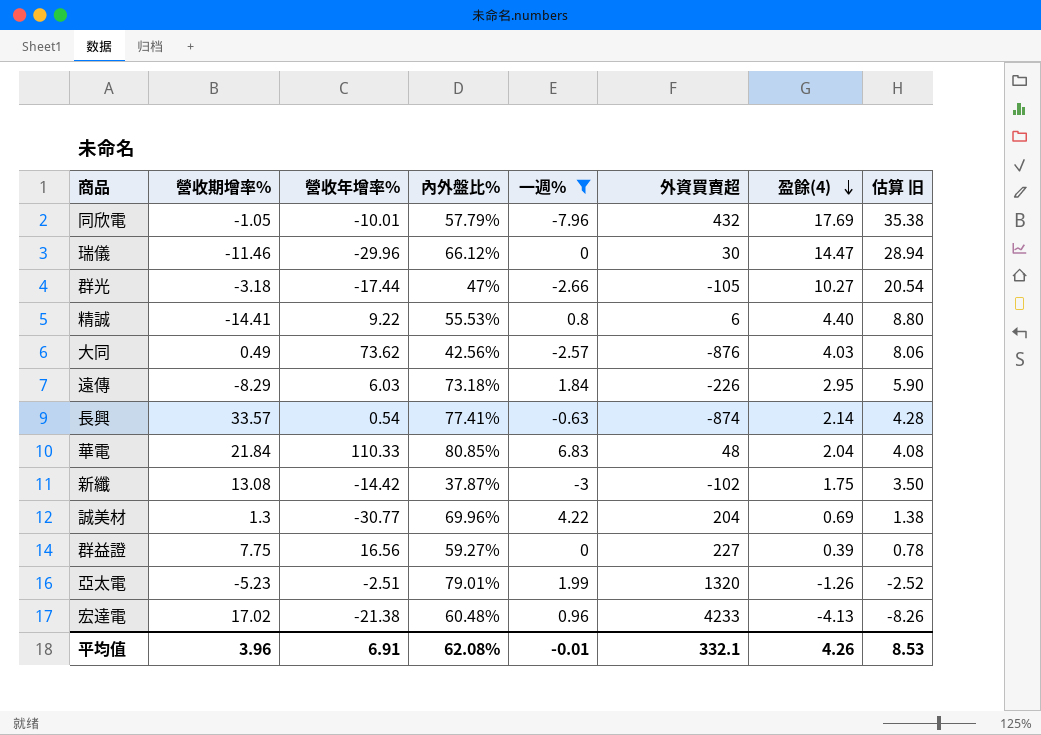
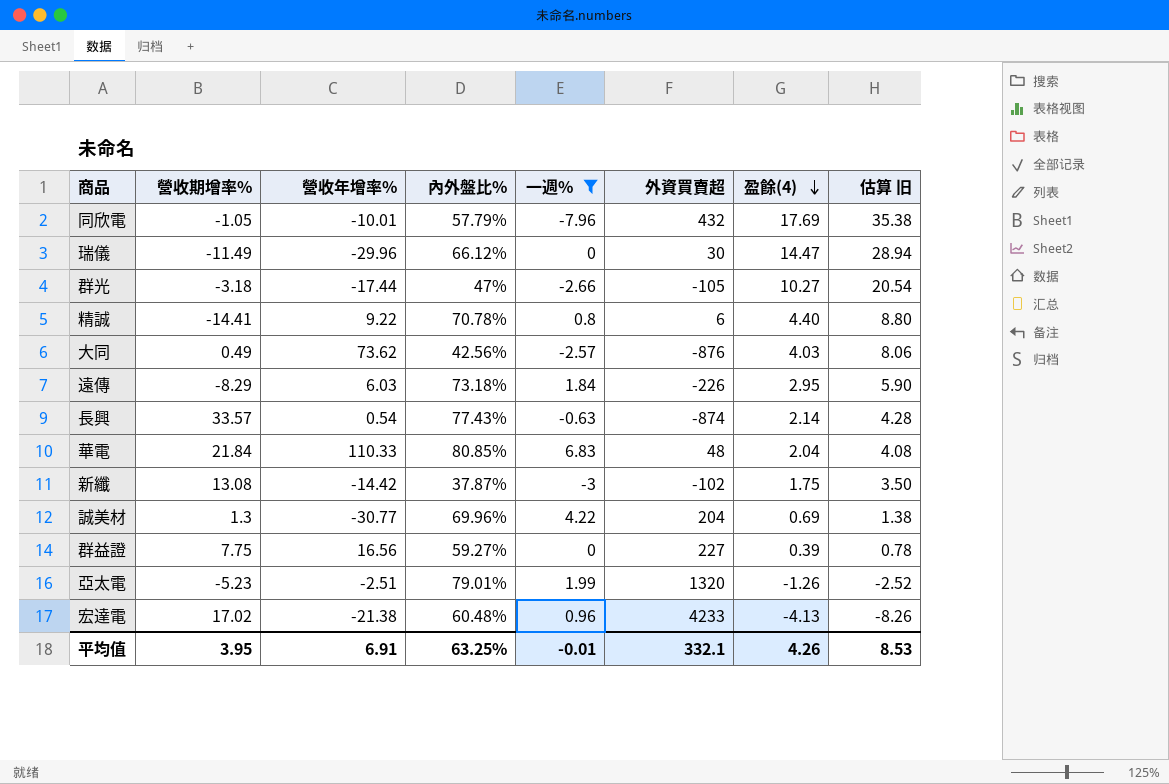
瑞儀 | 營收期增率%: -11.46 -> -11.49
精誠 | 內外盤比%: 55.53% -> 70.78%
長興 | 內外盤比%: 77.41% -> 77.43%
平均值 | 營收期增率%: 3.96 -> 3.95
平均值 | 內外盤比%: 62.08% -> 63.25%

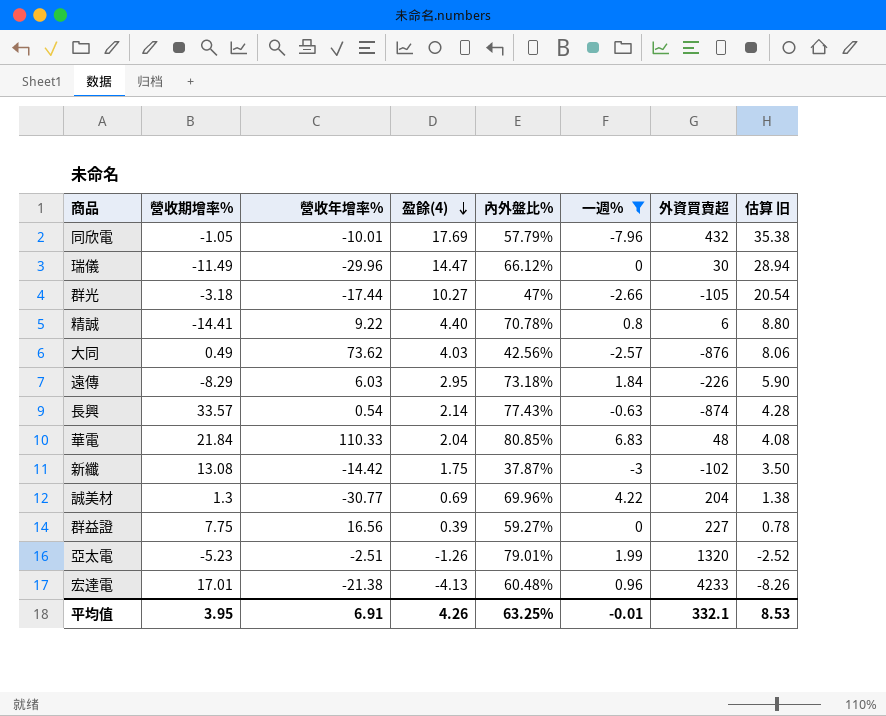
column 盈餘(4) | position: 7 -> 4
宏達電 | 營收期增率%: 17.02 -> 17.01

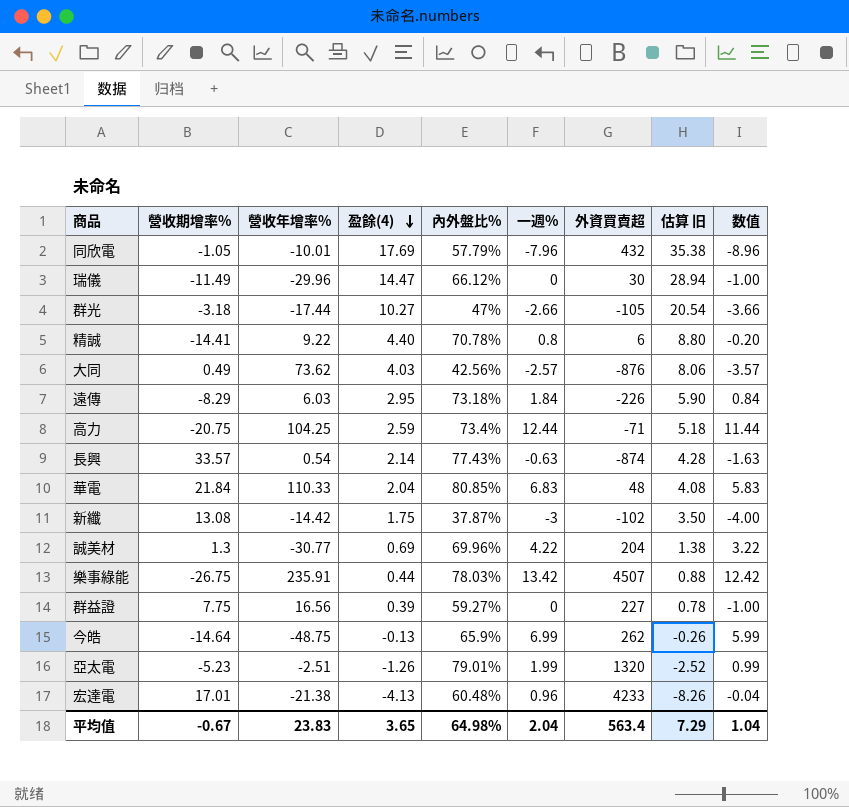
filter: 一週% <= 6.83 -> none
column 数值 | formula: none -> [一週%] - 1
平均值 | 營收期增率%: 3.95 -> -0.67
平均值 | 營收年增率%: 6.91 -> 23.83
平均值 | 盈餘(4): 4.26 -> 3.65
平均值 | 內外盤比%: 63.25% -> 64.98%
平均值 | 一週%: -0.01 -> 2.04
平均值 | 外資買賣超: 332.1 -> 563.4
平均值 | 估算 旧: 8.53 -> 7.29

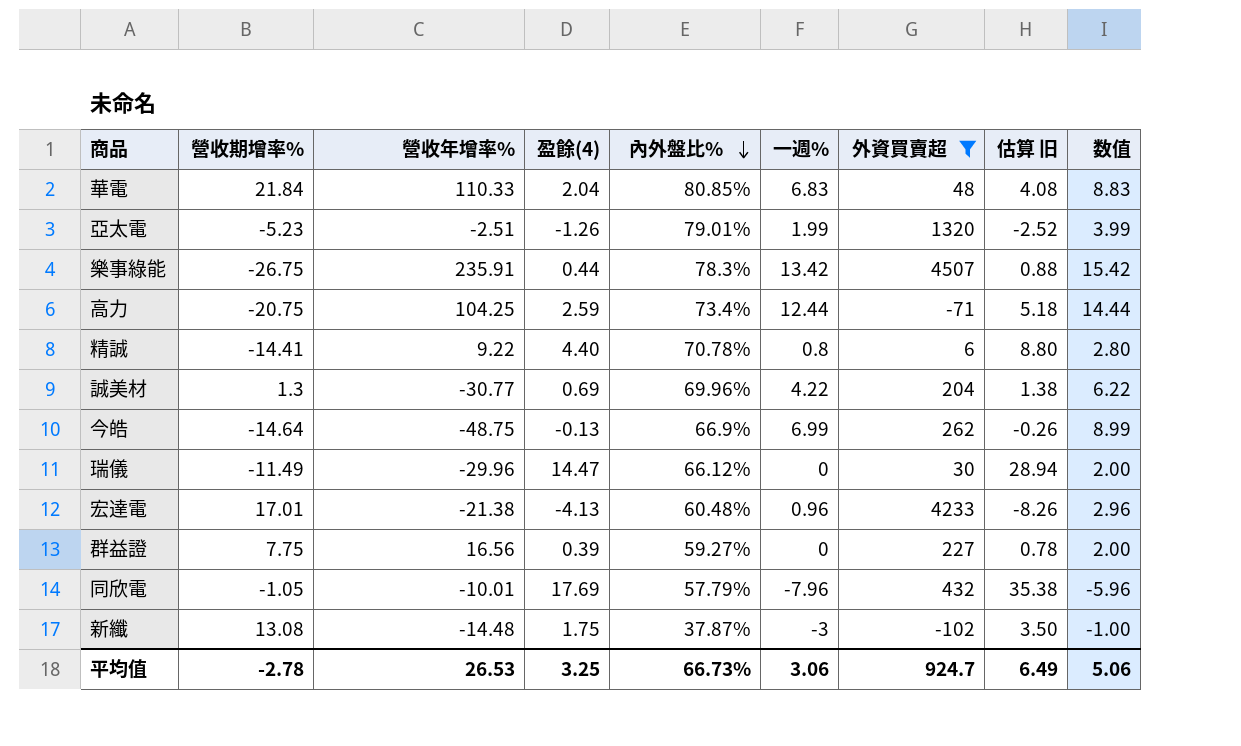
filter: none -> 外資買賣超 >= -102
row order: 盈餘(4) descending -> 內外盤比% descending
column 数值 | formula: [一週%] - 1 -> [一週%] + 2
樂事綠能 | 內外盤比%: 78.03% -> 78.3%
今皓 | 內外盤比%: 65.9% -> 66.9%
新纖 | 營收年增率%: -14.42 -> -14.48
平均值 | 營收期增率%: -0.67 -> -2.78
平均值 | 營收年增率%: 23.83 -> 26.53
平均值 | 盈餘(4): 3.65 -> 3.25
平均值 | 內外盤比%: 64.98% -> 66.73%
平均值 | 一週%: 2.04 -> 3.06
平均值 | 外資買賣超: 563.4 -> 924.7
平均值 | 估算 旧: 7.29 -> 6.49
平均值 | 数值: 1.04 -> 5.06

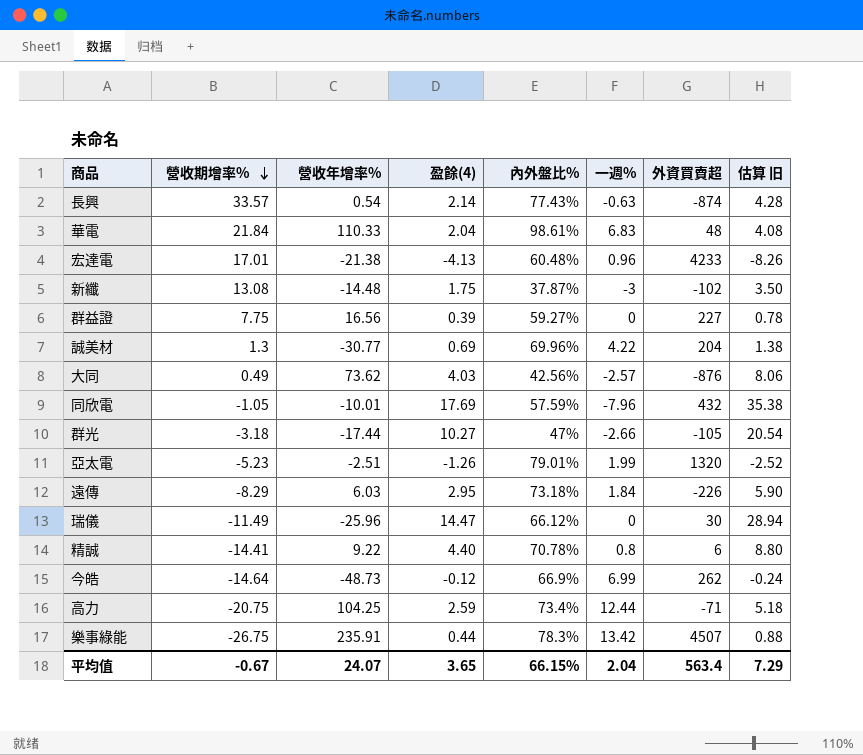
filter: 外資買賣超 >= -102 -> none
row order: 內外盤比% descending -> 營收期增率% descending
column 数值 | formula: [一週%] + 2 -> none
華電 | 內外盤比%: 80.85% -> 98.61%
同欣電 | 內外盤比%: 57.79% -> 57.59%
瑞儀 | 營收年增率%: -29.96 -> -25.96
今皓 | 營收年增率%: -48.75 -> -48.73
今皓 | 盈餘(4): -0.13 -> -0.12
今皓 | 估算 旧: -0.26 -> -0.24
平均值 | 營收期增率%: -2.78 -> -0.67
平均值 | 營收年增率%: 26.53 -> 24.07
平均值 | 盈餘(4): 3.25 -> 3.65
平均值 | 內外盤比%: 66.73% -> 66.15%
平均值 | 一週%: 3.06 -> 2.04
平均值 | 外資買賣超: 924.7 -> 563.4
平均值 | 估算 旧: 6.49 -> 7.29

